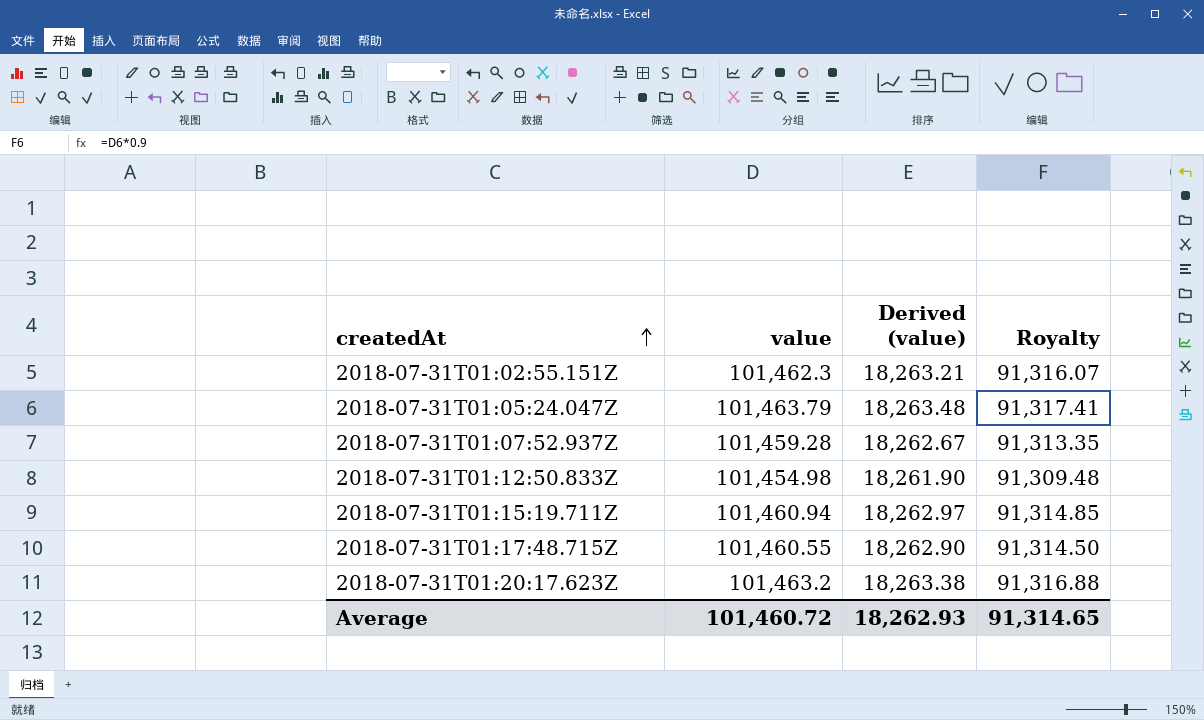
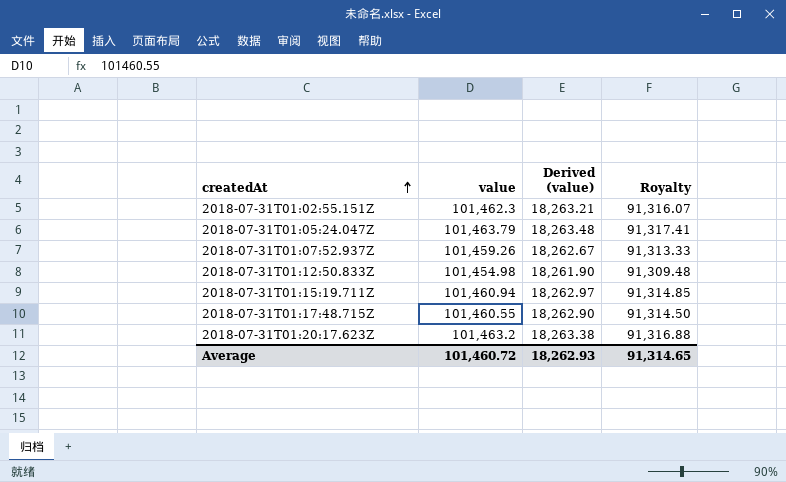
2018-07-31T01:07:52.937Z | value: 101,459.28 -> 101,459.26
2018-07-31T01:07:52.937Z | Royalty: 91,313.35 -> 91,313.33

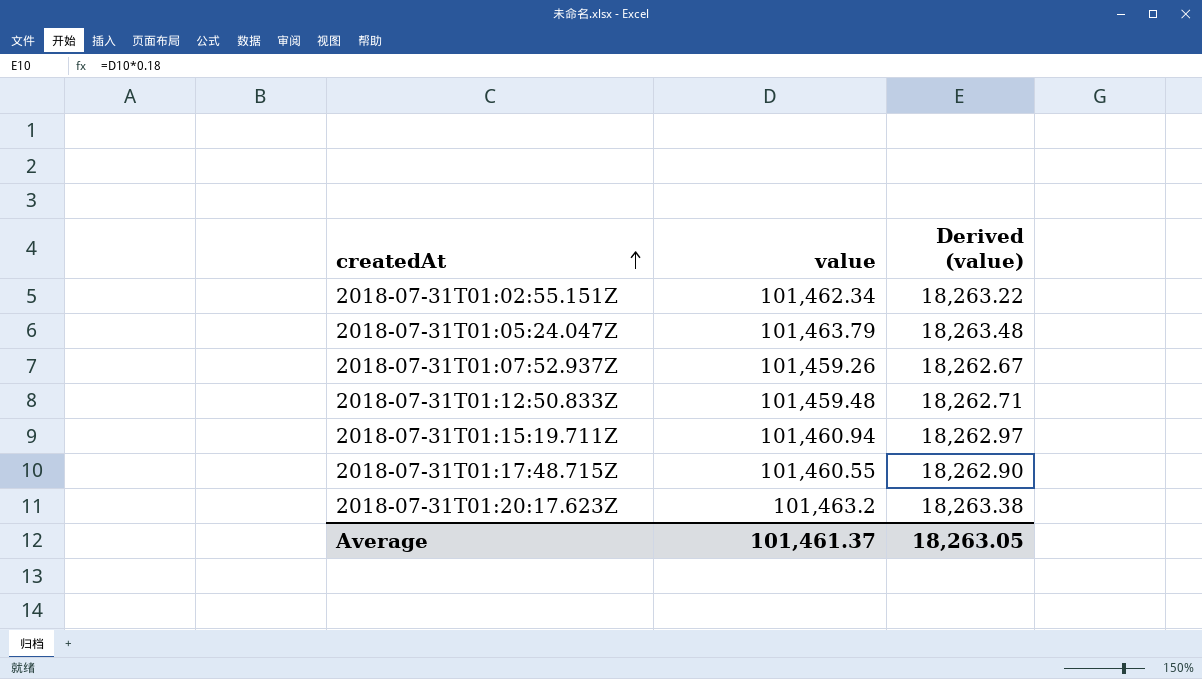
column Royalty | formula: [value] * 0.9 -> none
2018-07-31T01:02:55.151Z | value: 101,462.3 -> 101,462.34
2018-07-31T01:02:55.151Z | Derived (value): 18,263.21 -> 18,263.22
2018-07-31T01:12:50.833Z | value: 101,454.98 -> 101,459.48
2018-07-31T01:12:50.833Z | Derived (value): 18,261.90 -> 18,262.71
Average | value: 101,460.72 -> 101,461.37
Average | Derived (value): 18,262.93 -> 18,263.05

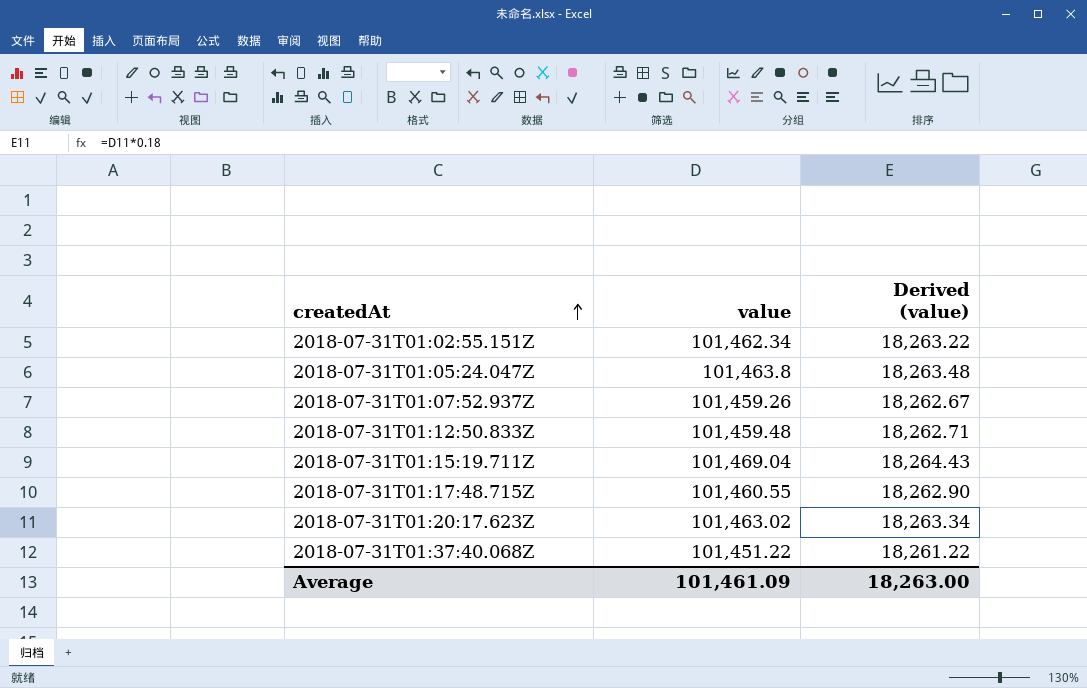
2018-07-31T01:05:24.047Z | value: 101,463.79 -> 101,463.8
2018-07-31T01:15:19.711Z | value: 101,460.94 -> 101,469.04
2018-07-31T01:15:19.711Z | Derived (value): 18,262.97 -> 18,264.43
2018-07-31T01:20:17.623Z | value: 101,463.2 -> 101,463.02
2018-07-31T01:20:17.623Z | Derived (value): 18,263.38 -> 18,263.34
row 2018-07-31T01:37:40.068Z: none -> 101,451.22 | 18,261.22
Average | value: 101,461.37 -> 101,461.09
Average | Derived (value): 18,263.05 -> 18,263.00

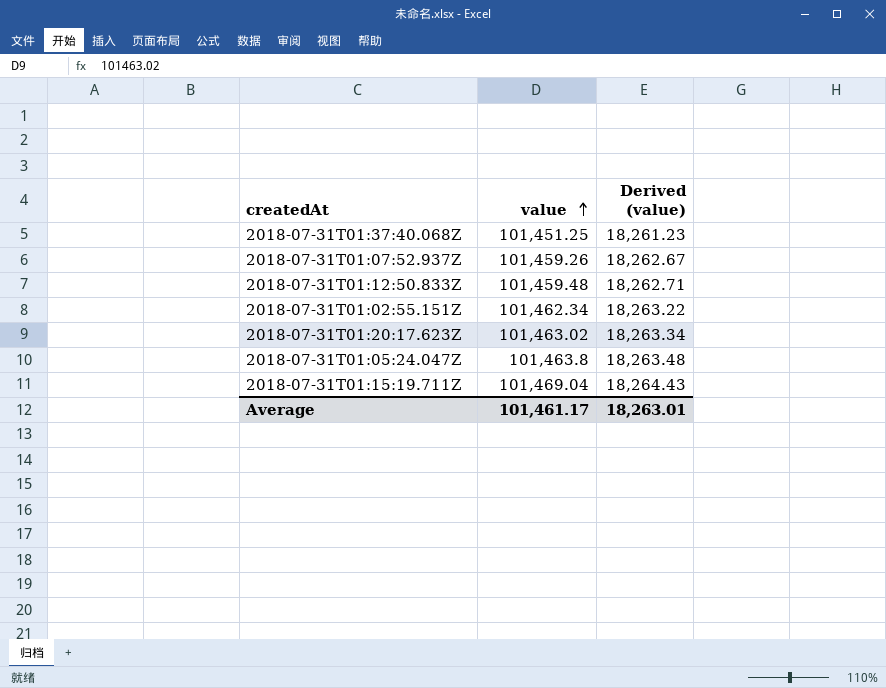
row order: createdAt ascending -> value ascending
row 2018-07-31T01:17:48.715Z: 101,460.55 | 18,262.90 -> none
2018-07-31T01:37:40.068Z | value: 101,451.22 -> 101,451.25
2018-07-31T01:37:40.068Z | Derived (value): 18,261.22 -> 18,261.23
Average | value: 101,461.09 -> 101,461.17
Average | Derived (value): 18,263.00 -> 18,263.01

